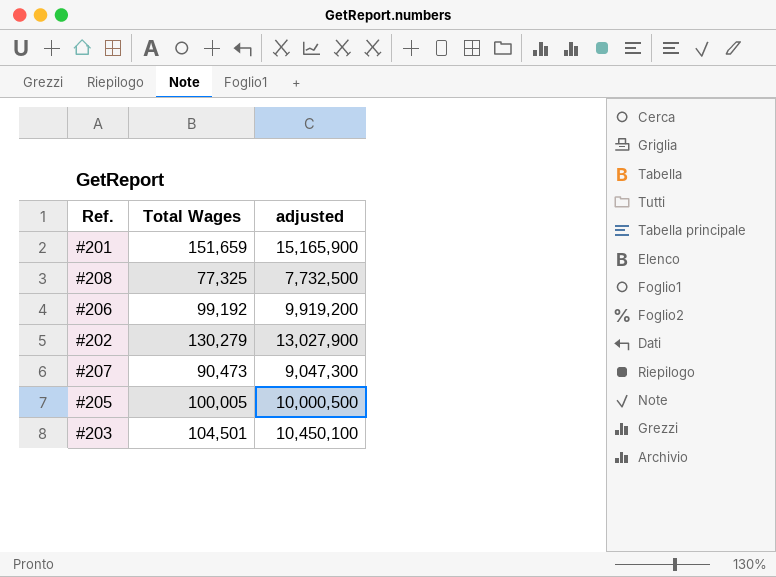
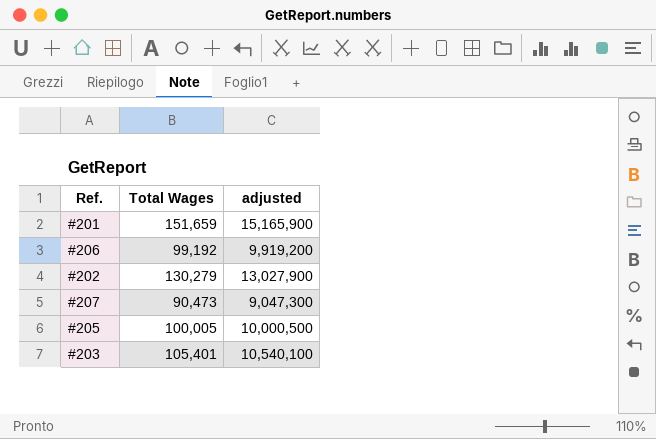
row #208: 77,325 | 7,732,500 -> none
#203 | Total Wages: 104,501 -> 105,401
#203 | adjusted: 10,450,100 -> 10,540,100

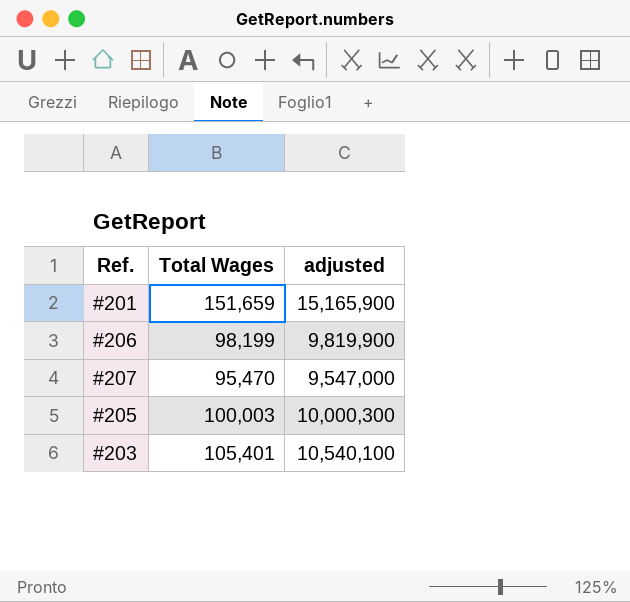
row #202: 130,279 | 13,027,900 -> none
#206 | Total Wages: 99,192 -> 98,199
#206 | adjusted: 9,919,200 -> 9,819,900
#207 | Total Wages: 90,473 -> 95,470
#207 | adjusted: 9,047,300 -> 9,547,000
#205 | Total Wages: 100,005 -> 100,003
#205 | adjusted: 10,000,500 -> 10,000,300

